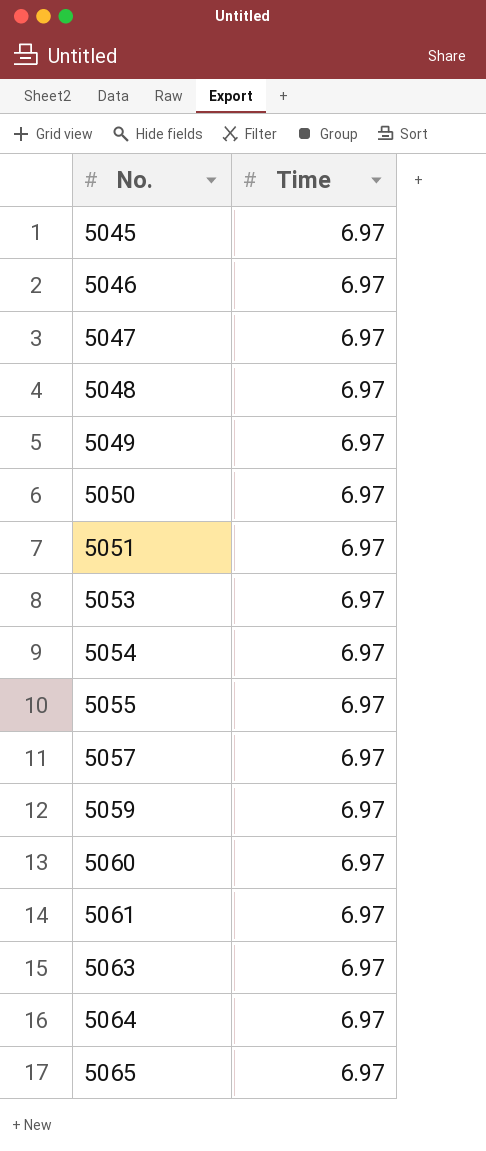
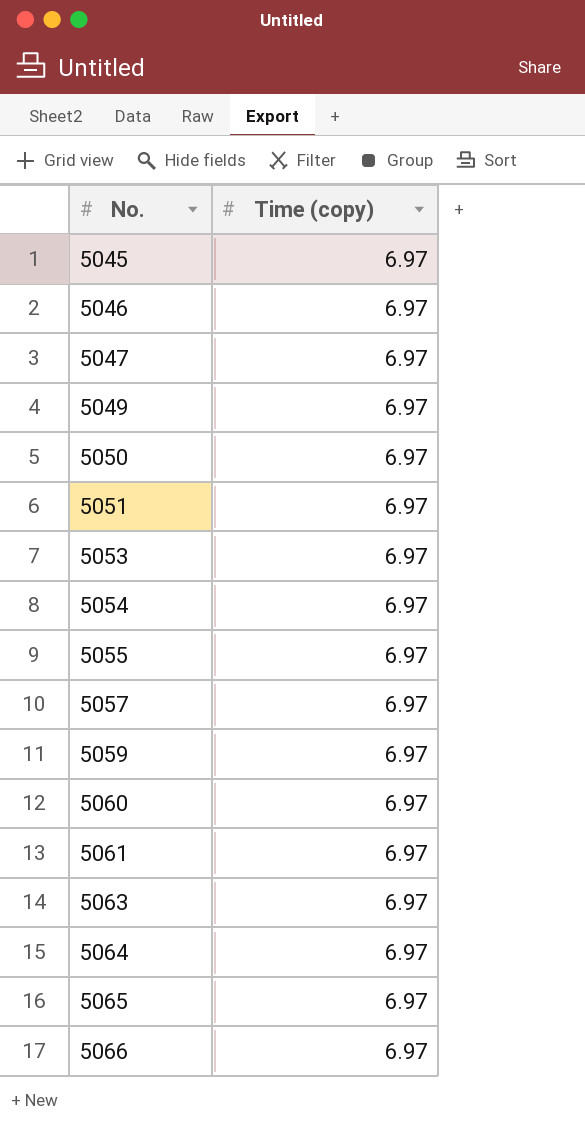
column name: Time -> Time (copy)
row 5048: 6.97 -> none
row 5066: none -> 6.97

